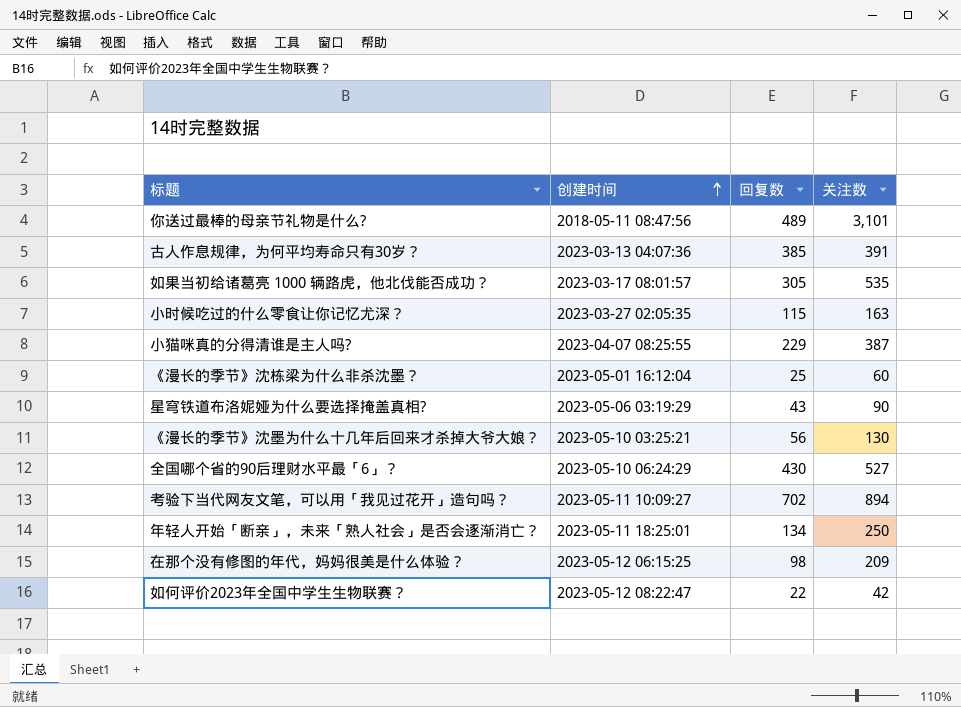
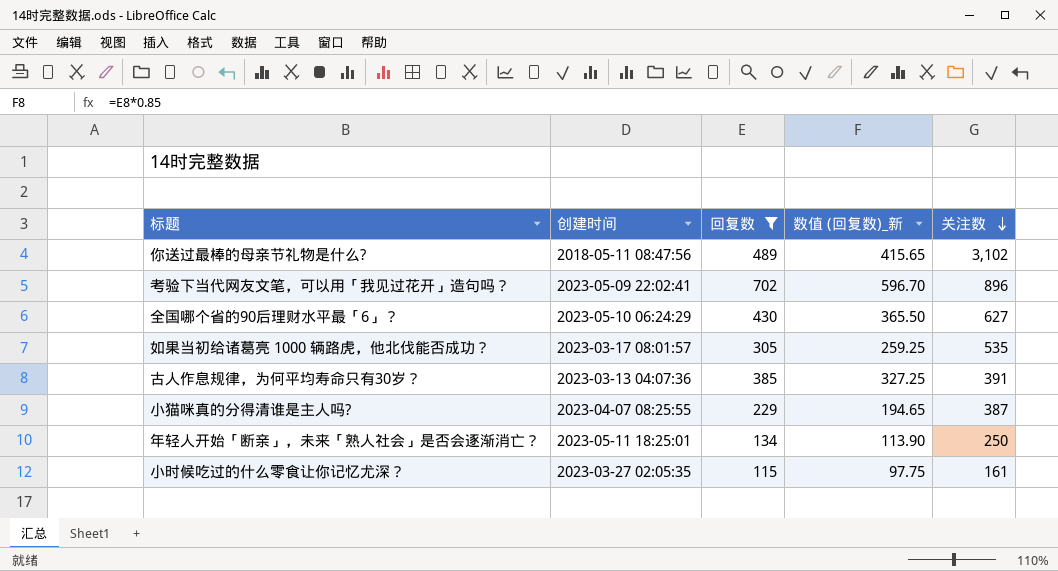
filter: none -> 回复数 >= 115
row order: 创建时间 ascending -> 关注数 descending
column 数值 (回复数)_新 | formula: none -> [回复数] * 0.85
你送过最棒的母亲节礼物是什么? | 关注数: 3,101 -> 3,102
考验下当代网友文笔，可以用「我见过花开」造句吗？ | 创建时间: 2023-05-11 10:09:27 -> 2023-05-09 22:02:41
考验下当代网友文笔，可以用「我见过花开」造句吗？ | 关注数: 894 -> 896
全国哪个省的90后理财水平最「6」？ | 关注数: 527 -> 627
小时候吃过的什么零食让你记忆尤深？ | 关注数: 163 -> 161

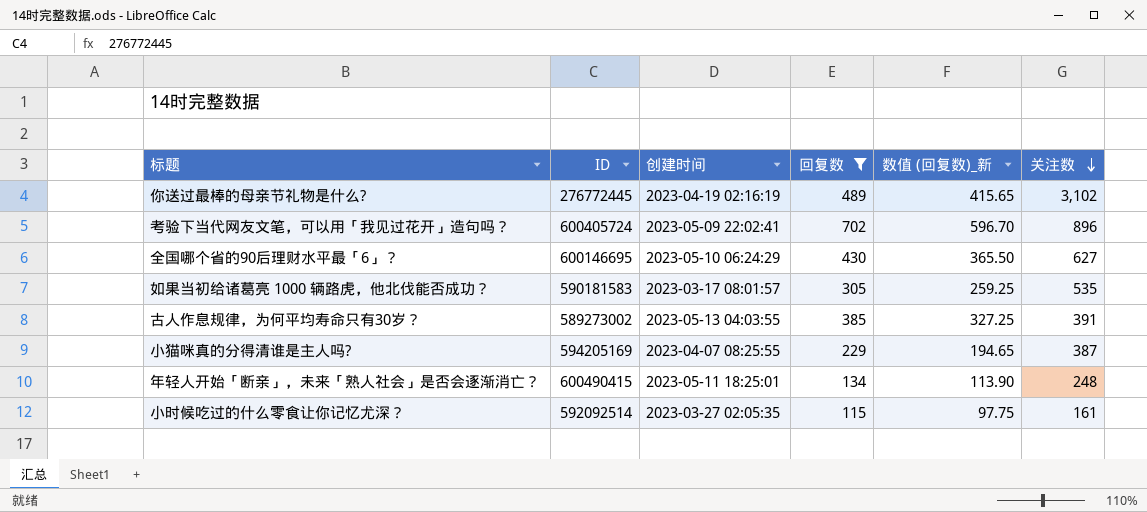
column ID | position: none -> 2
你送过最棒的母亲节礼物是什么? | 创建时间: 2018-05-11 08:47:56 -> 2023-04-19 02:16:19
古人作息规律，为何平均寿命只有30岁？ | 创建时间: 2023-03-13 04:07:36 -> 2023-05-13 04:03:55
年轻人开始「断亲」，未来「熟人社会」是否会逐渐消亡？ | 关注数: 250 -> 248

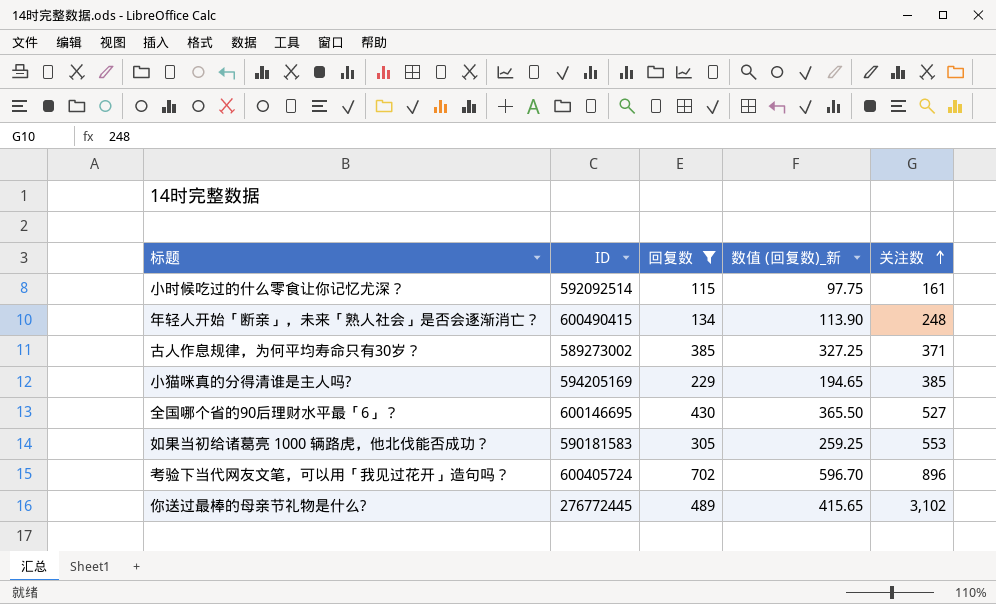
row order: 关注数 descending -> 关注数 ascending
column 创建时间 | position: 3 -> none
古人作息规律，为何平均寿命只有30岁？ | 关注数: 391 -> 371
小猫咪真的分得清谁是主人吗? | 关注数: 387 -> 385
全国哪个省的90后理财水平最「6」？ | 关注数: 627 -> 527
如果当初给诸葛亮 1000 辆路虎，他北伐能否成功？ | 关注数: 535 -> 553

